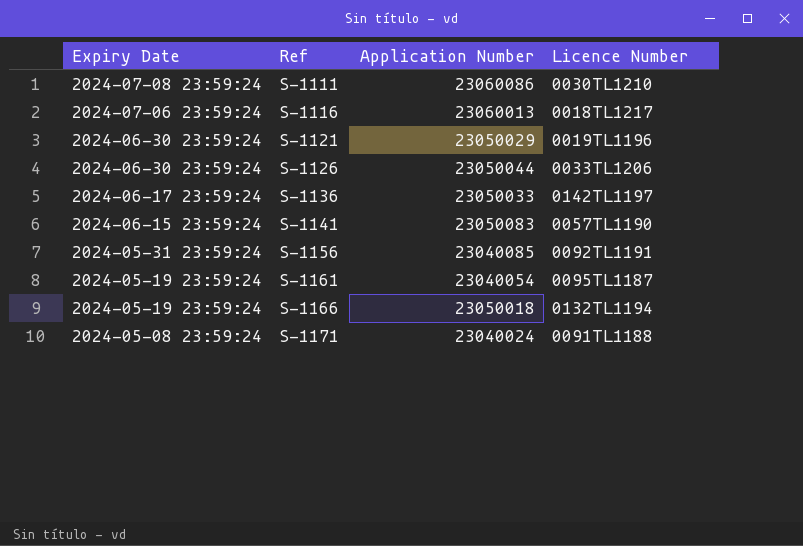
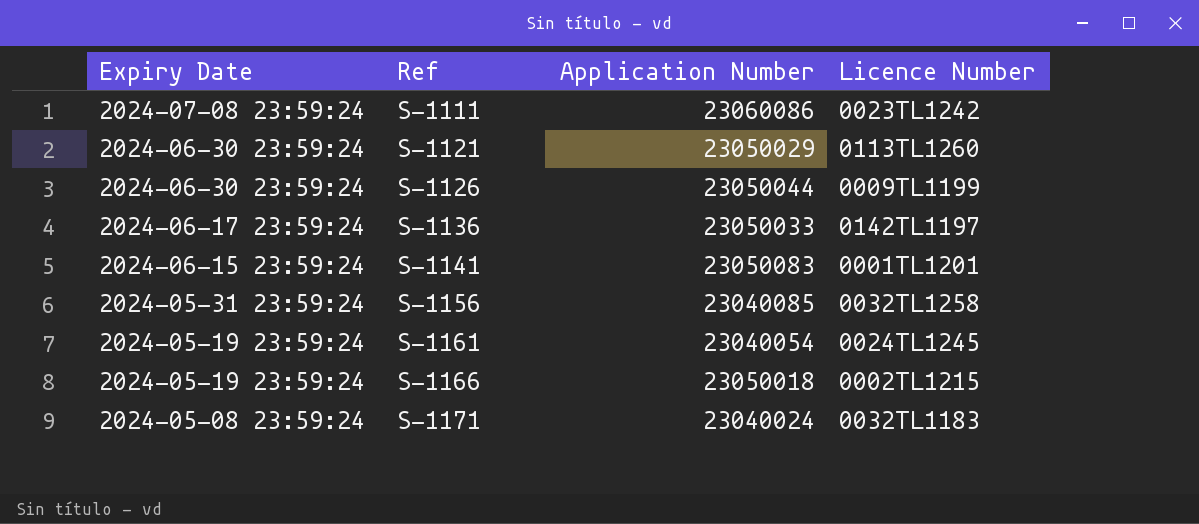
row S-1116: 2024-07-06 23:59:24 | 23060013 | 0018TL1217 -> none
S-1111 | Licence Number: 0030TL1210 -> 0023TL1242
S-1121 | Licence Number: 0019TL1196 -> 0113TL1260
S-1126 | Licence Number: 0033TL1206 -> 0009TL1199
S-1141 | Licence Number: 0057TL1190 -> 0001TL1201
S-1156 | Licence Number: 0092TL1191 -> 0032TL1258
S-1161 | Licence Number: 0095TL1187 -> 0024TL1245
S-1166 | Licence Number: 0132TL1194 -> 0002TL1215
S-1171 | Licence Number: 0091TL1188 -> 0032TL1183

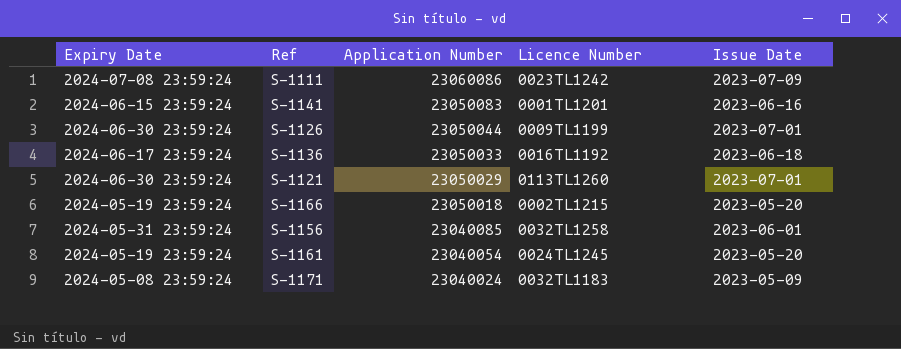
row order: Expiry Date descending -> Application Number descending
column Issue Date | position: none -> 5
S-1136 | Licence Number: 0142TL1197 -> 0016TL1192

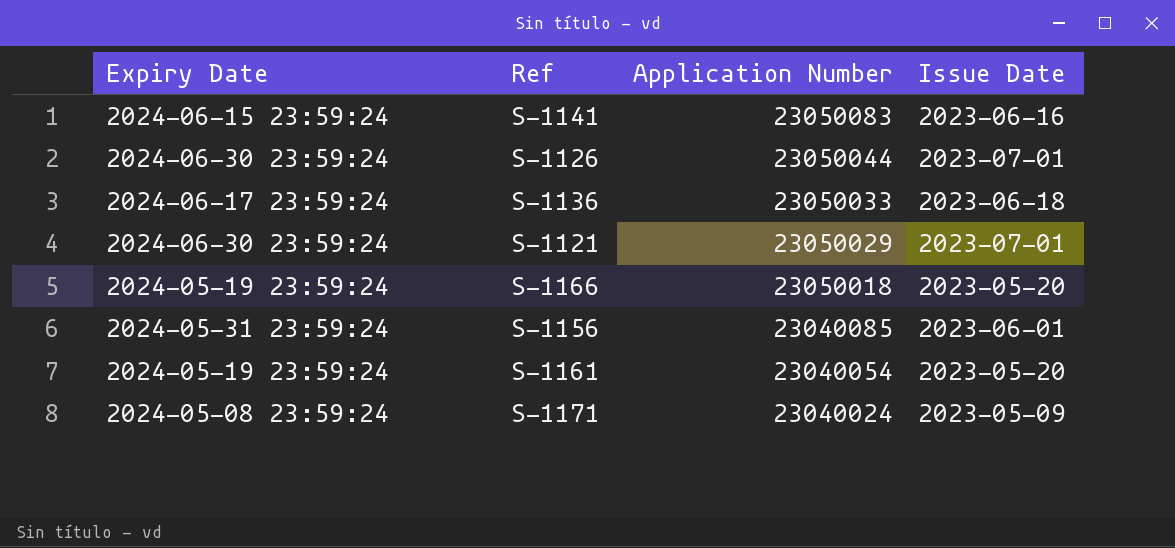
column Licence Number | position: 4 -> none
row S-1111: 2024-07-08 23:59:24 | 23060086 | 0023TL1242 | 2023-07-09 -> none

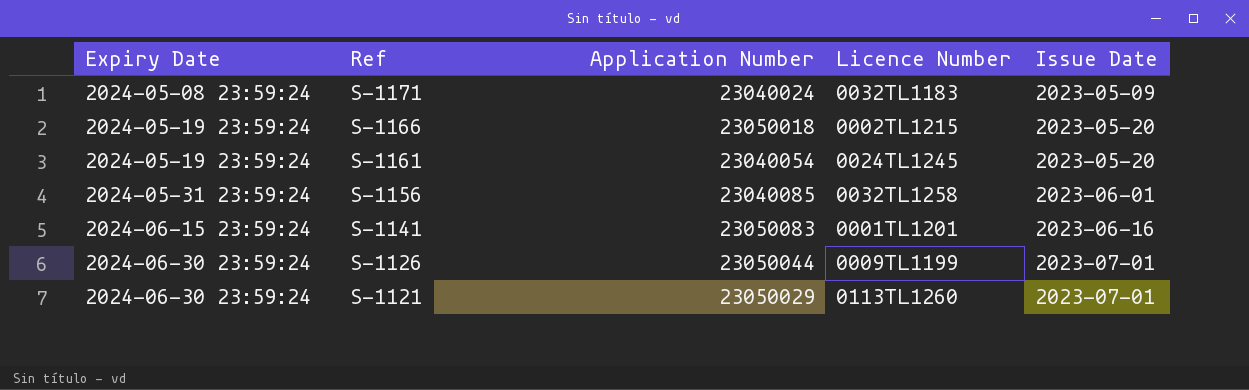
row order: Application Number descending -> Expiry Date ascending
column Licence Number | position: none -> 4
row S-1136: 2024-06-17 23:59:24 | 23050033 | 2023-06-18 -> none

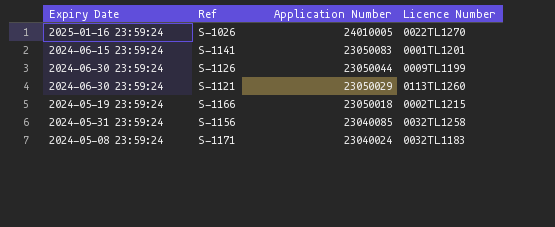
row order: Expiry Date ascending -> Application Number descending
column Issue Date | position: 5 -> none
row S-1161: 2024-05-19 23:59:24 | 23040054 | 0024TL1245 | 2023-05-20 -> none
row S-1026: none -> 2025-01-16 23:59:24 | 24010005 | 0022TL1270

